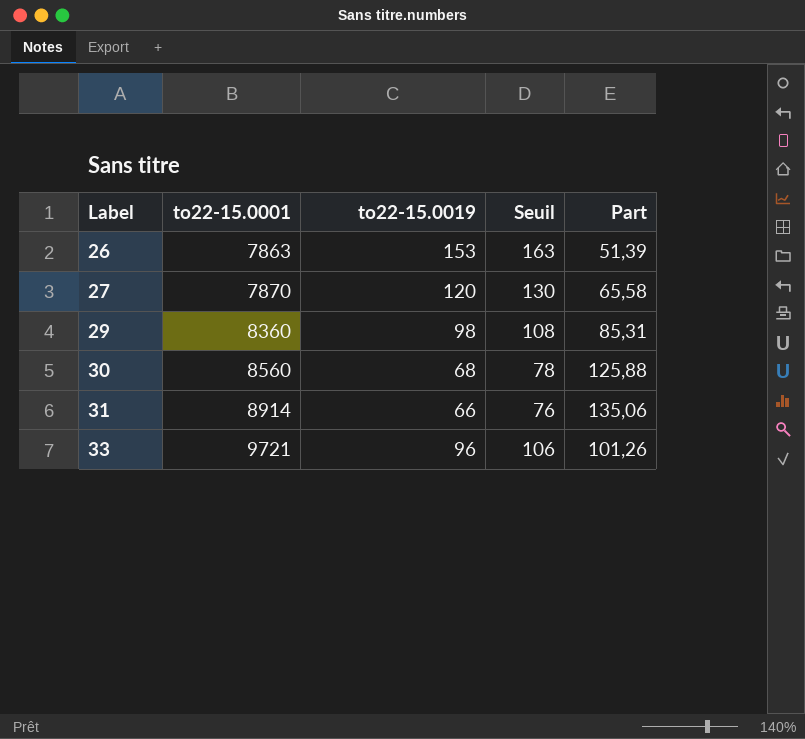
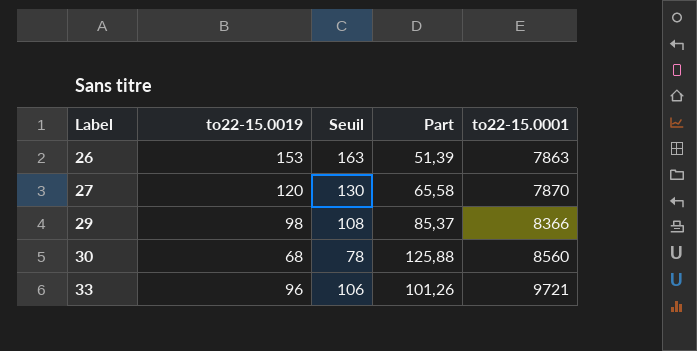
column to22-15.0001 | position: 2 -> 5
row 31: 8914 | 66 | 76 | 135,06 -> none
29 | Part: 85,31 -> 85,37
29 | to22-15.0001: 8360 -> 8366

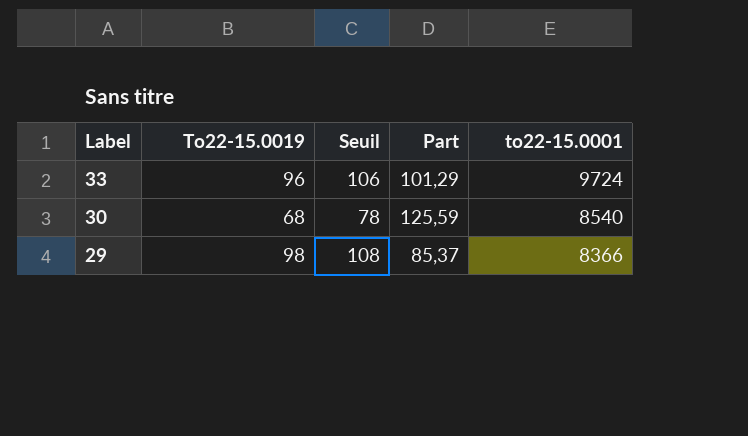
row order: Label ascending -> Label descending
column name: to22-15.0019 -> To22-15.0019
row 26: 153 | 163 | 51,39 | 7863 -> none
row 27: 120 | 130 | 65,58 | 7870 -> none
33 | Part: 101,26 -> 101,29
33 | to22-15.0001: 9721 -> 9724
30 | Part: 125,88 -> 125,59
30 | to22-15.0001: 8560 -> 8540

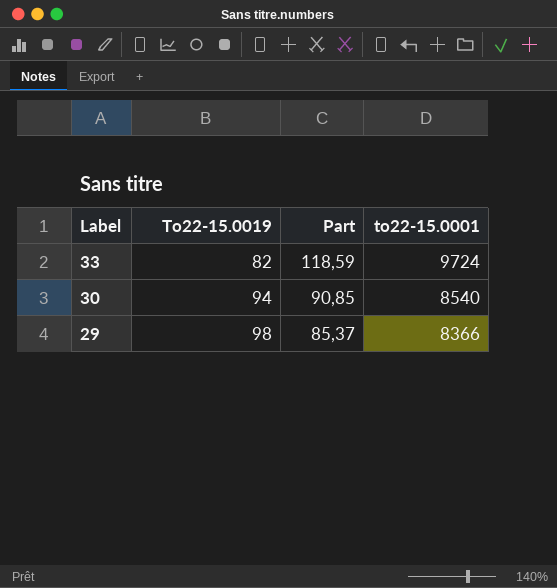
column Seuil | formula: [To22-15.0019] + 10 -> none
33 | To22-15.0019: 96 -> 82
33 | Part: 101,29 -> 118,59
30 | To22-15.0019: 68 -> 94
30 | Part: 125,59 -> 90,85

